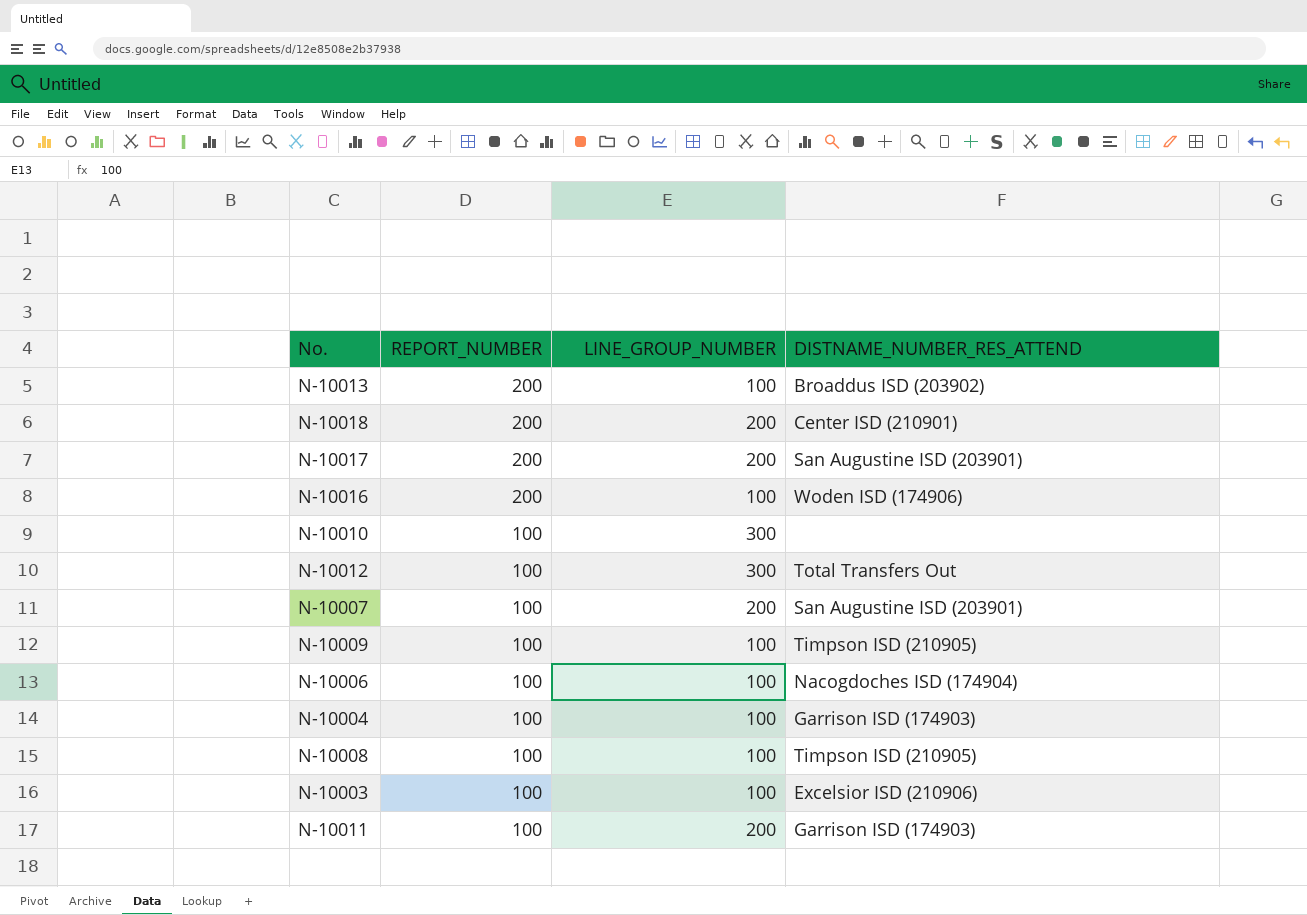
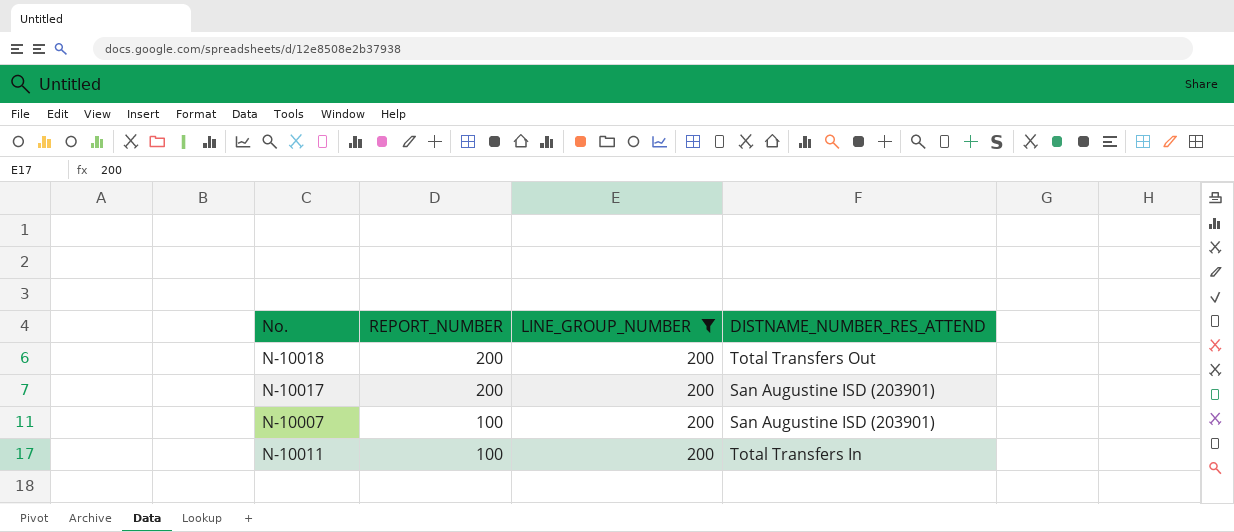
filter: none -> LINE_GROUP_NUMBER = 200
N-10018 | DISTNAME_NUMBER_RES_ATTEND: Center ISD (210901) -> Total Transfers Out
N-10011 | DISTNAME_NUMBER_RES_ATTEND: Garrison ISD (174903) -> Total Transfers In

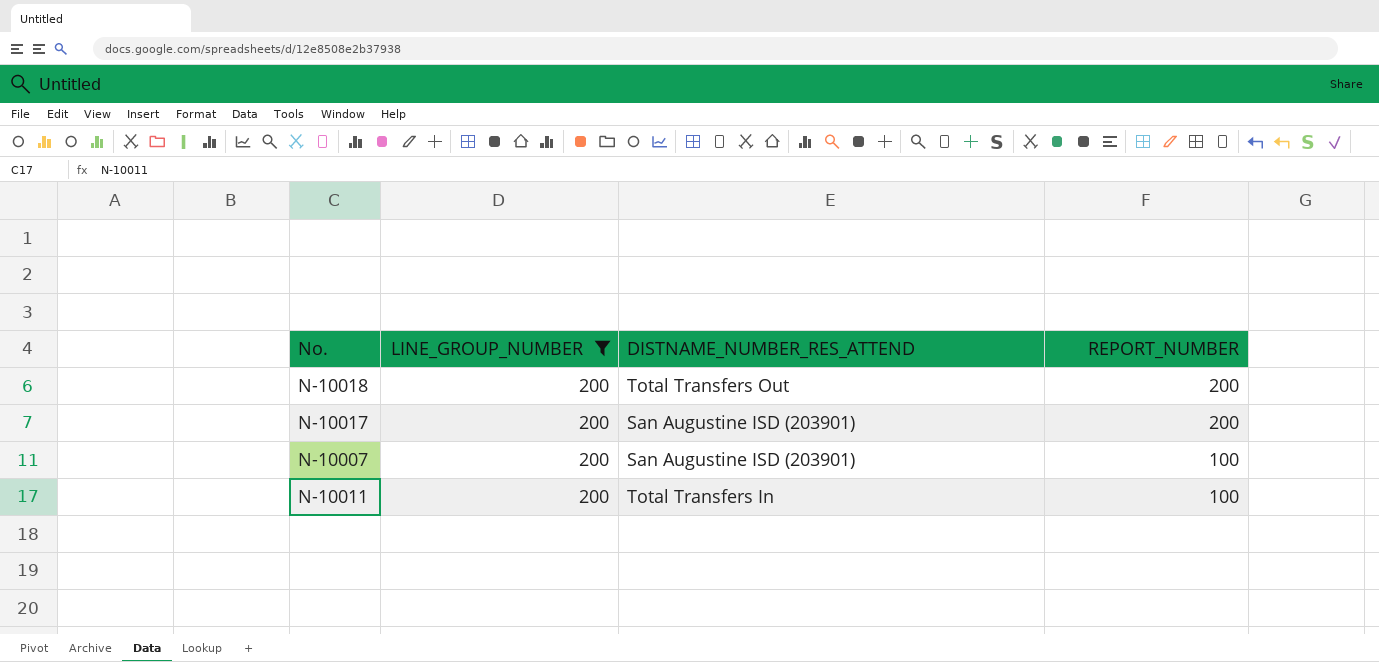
column REPORT_NUMBER | position: 2 -> 4

